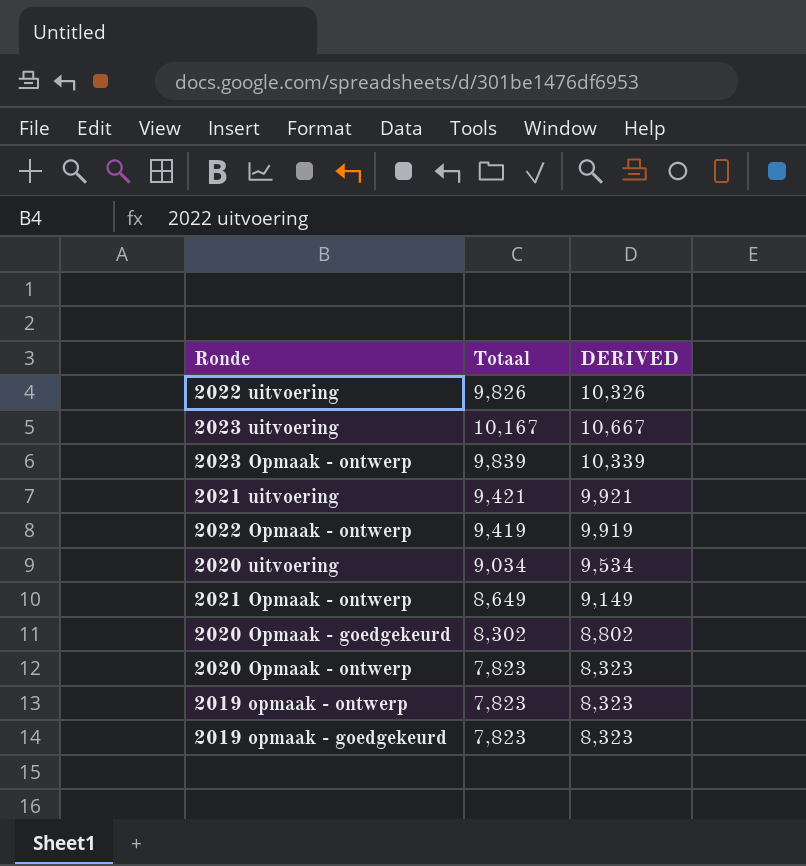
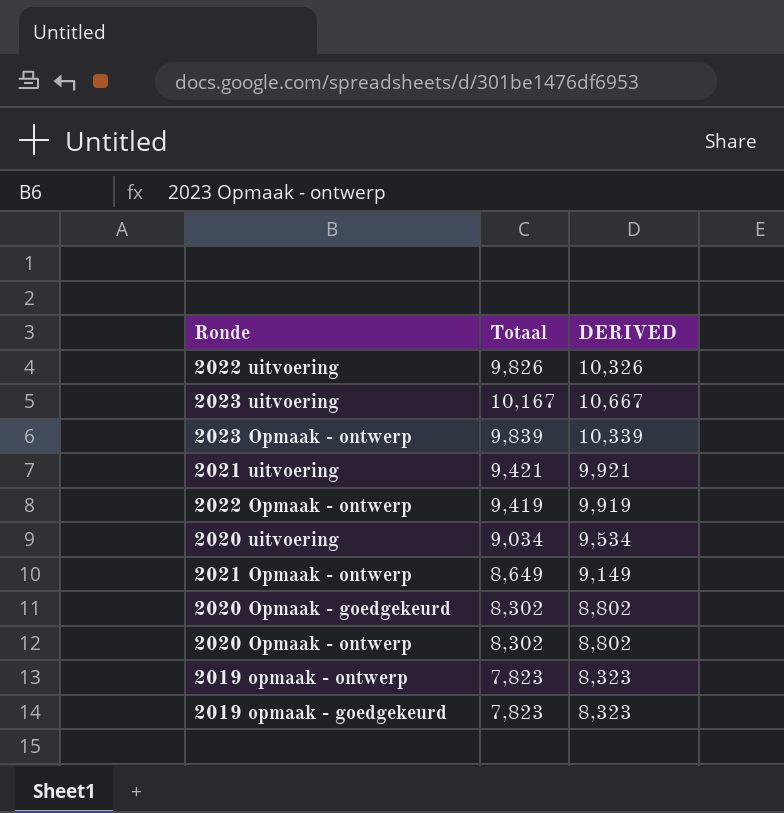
2020 Opmaak - ontwerp | Totaal: 7,823 -> 8,302
2020 Opmaak - ontwerp | DERIVED: 8,323 -> 8,802

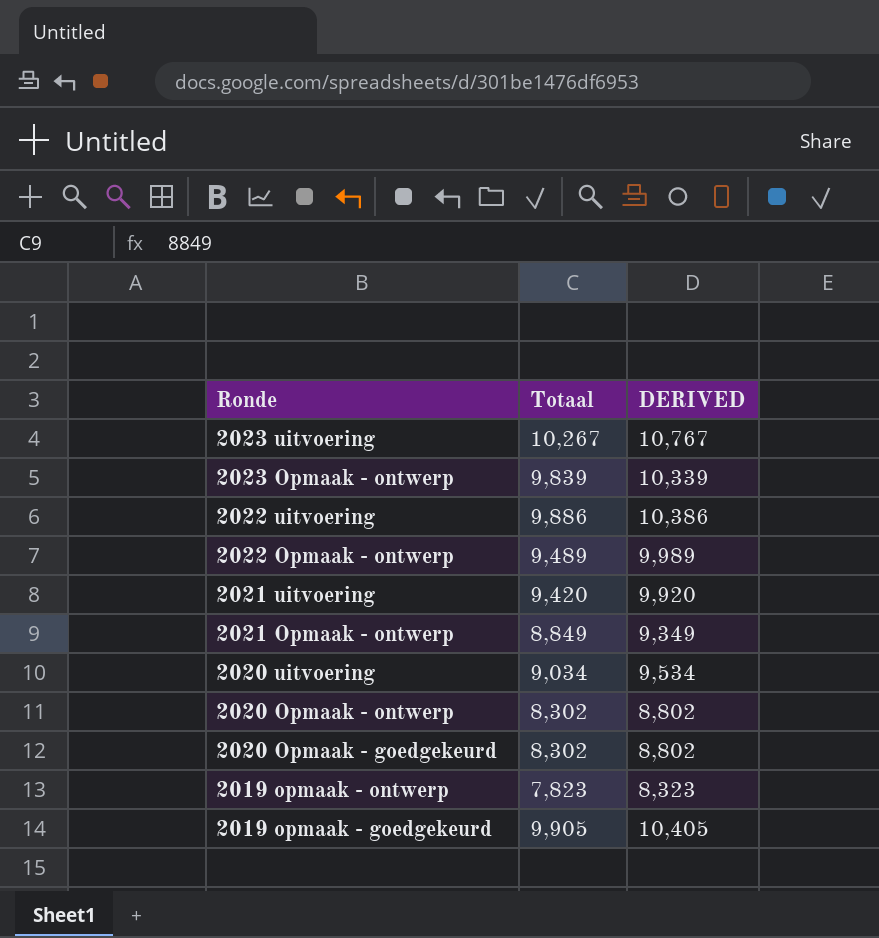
row order: none -> Ronde descending
2023 uitvoering | Totaal: 10,167 -> 10,267
2023 uitvoering | DERIVED: 10,667 -> 10,767
2022 uitvoering | Totaal: 9,826 -> 9,886
2022 uitvoering | DERIVED: 10,326 -> 10,386
2022 Opmaak - ontwerp | Totaal: 9,419 -> 9,489
2022 Opmaak - ontwerp | DERIVED: 9,919 -> 9,989
2021 uitvoering | Totaal: 9,421 -> 9,420
2021 uitvoering | DERIVED: 9,921 -> 9,920
2021 Opmaak - ontwerp | Totaal: 8,649 -> 8,849
2021 Opmaak - ontwerp | DERIVED: 9,149 -> 9,349
2019 opmaak - goedgekeurd | Totaal: 7,823 -> 9,905
2019 opmaak - goedgekeurd | DERIVED: 8,323 -> 10,405

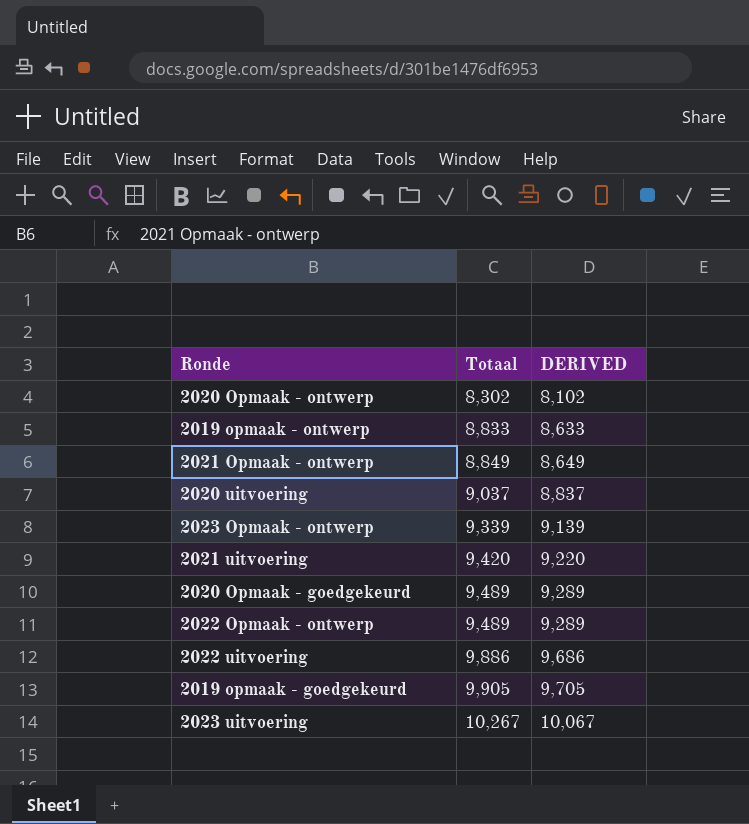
row order: Ronde descending -> Totaal ascending
column DERIVED | formula: [Totaal] + 500 -> [Totaal] - 200
2019 opmaak - ontwerp | Totaal: 7,823 -> 8,833
2020 uitvoering | Totaal: 9,034 -> 9,037
2023 Opmaak - ontwerp | Totaal: 9,839 -> 9,339
2020 Opmaak - goedgekeurd | Totaal: 8,302 -> 9,489

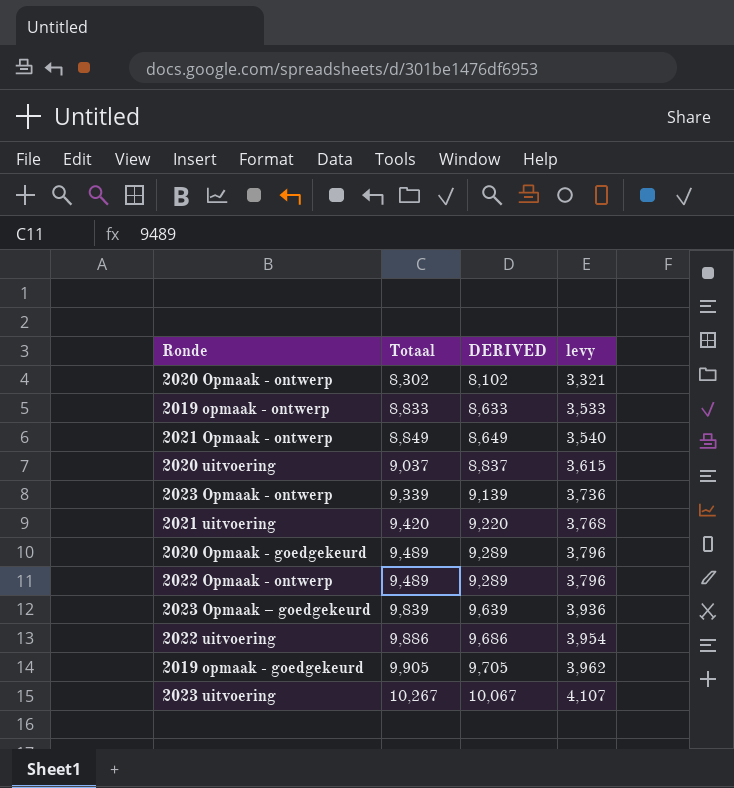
column levy | formula: none -> [Totaal] * 0.4
row 2023 Opmaak – goedgekeurd: none -> 9,839 | 9,639 | 3,936

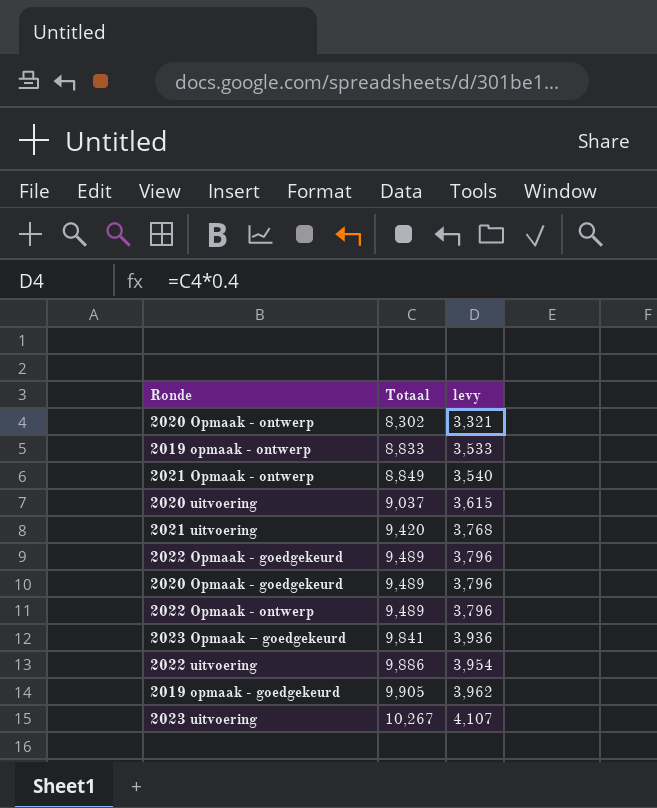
column DERIVED | formula: [Totaal] - 200 -> none
row 2023 Opmaak - ontwerp: 9,339 | 9,139 | 3,736 -> none
row 2022 Opmaak - goedgekeurd: none -> 9,489 | 3,796
2023 Opmaak – goedgekeurd | Totaal: 9,839 -> 9,841

